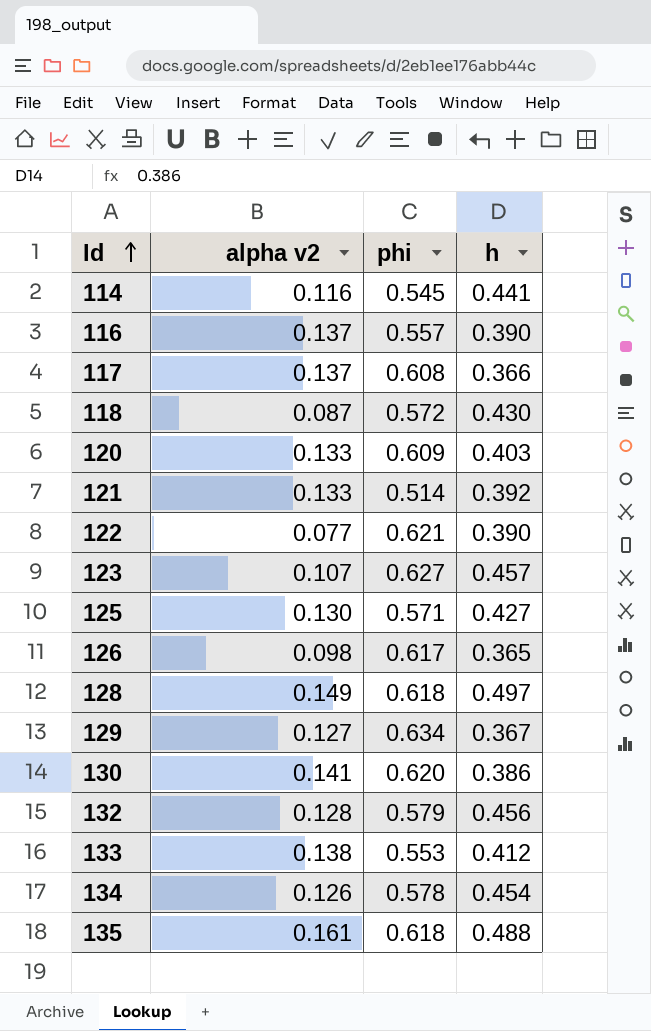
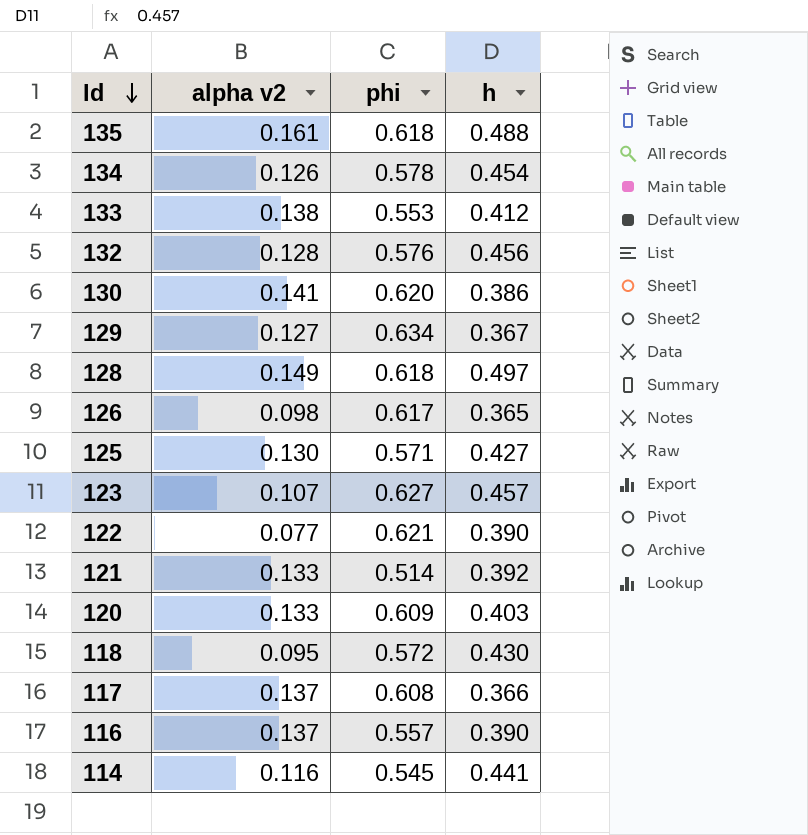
row order: Id ascending -> Id descending
132 | phi: 0.579 -> 0.576
118 | alpha v2: 0.087 -> 0.095

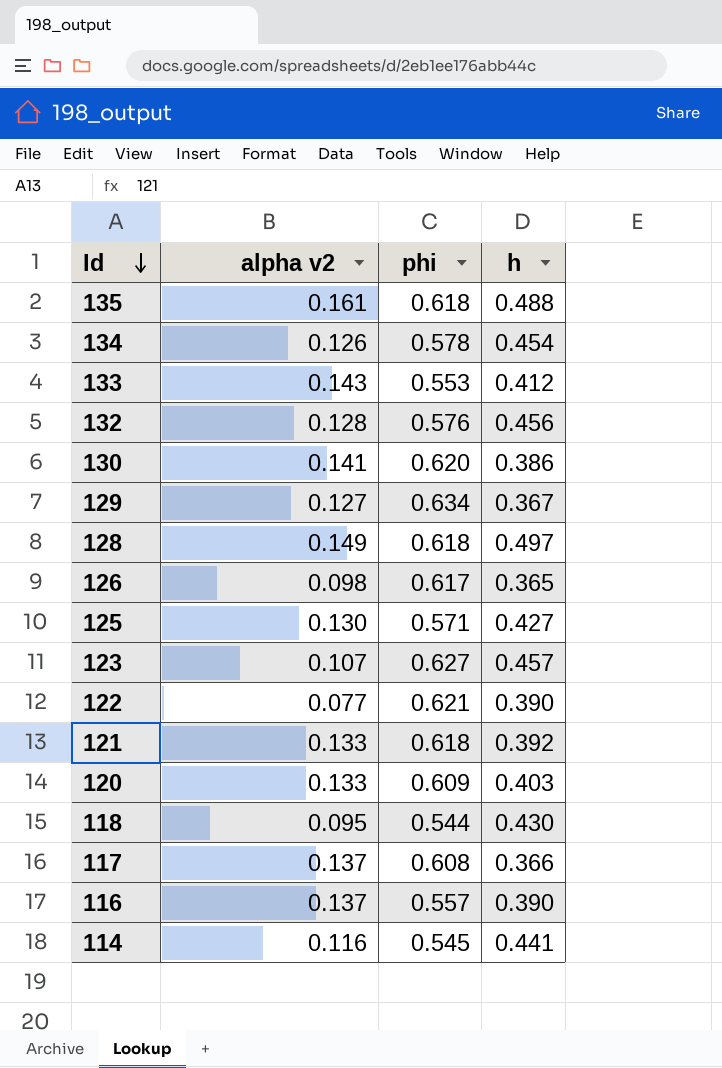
133 | alpha v2: 0.138 -> 0.143
121 | phi: 0.514 -> 0.618
118 | phi: 0.572 -> 0.544

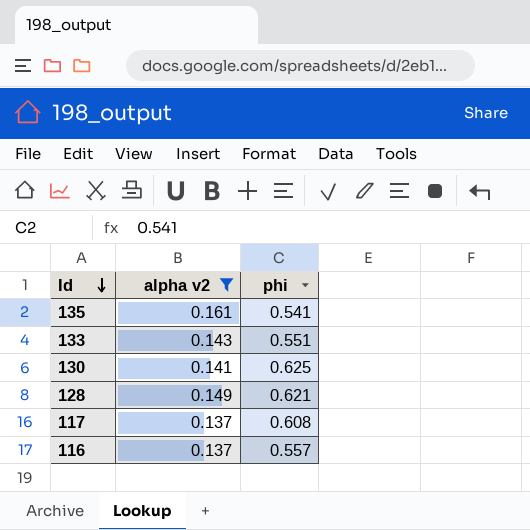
filter: none -> alpha v2 >= 0.137
column h | position: 4 -> none
135 | phi: 0.618 -> 0.541
133 | phi: 0.553 -> 0.551
130 | phi: 0.620 -> 0.625
128 | phi: 0.618 -> 0.621

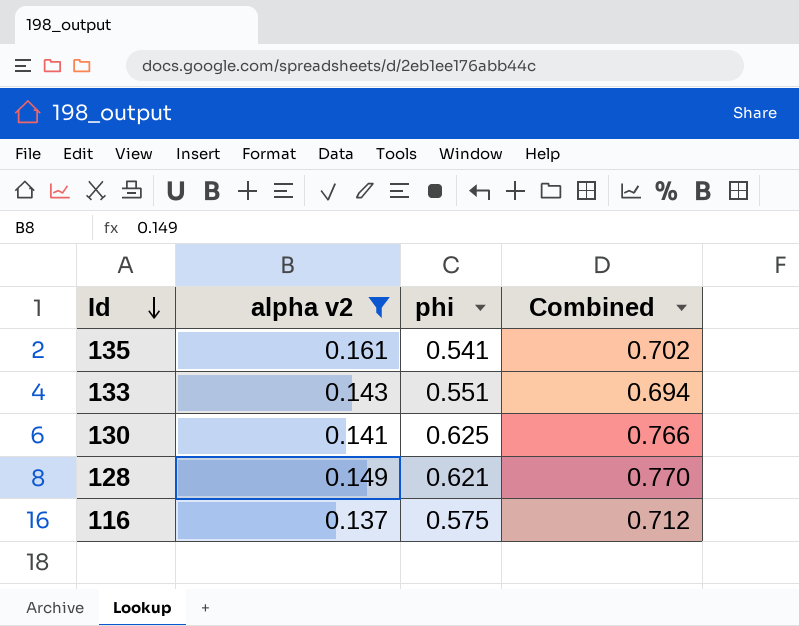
column Combined | formula: none -> [alpha v2] + [phi]
row 117: 0.137 | 0.608 -> none
116 | phi: 0.557 -> 0.575

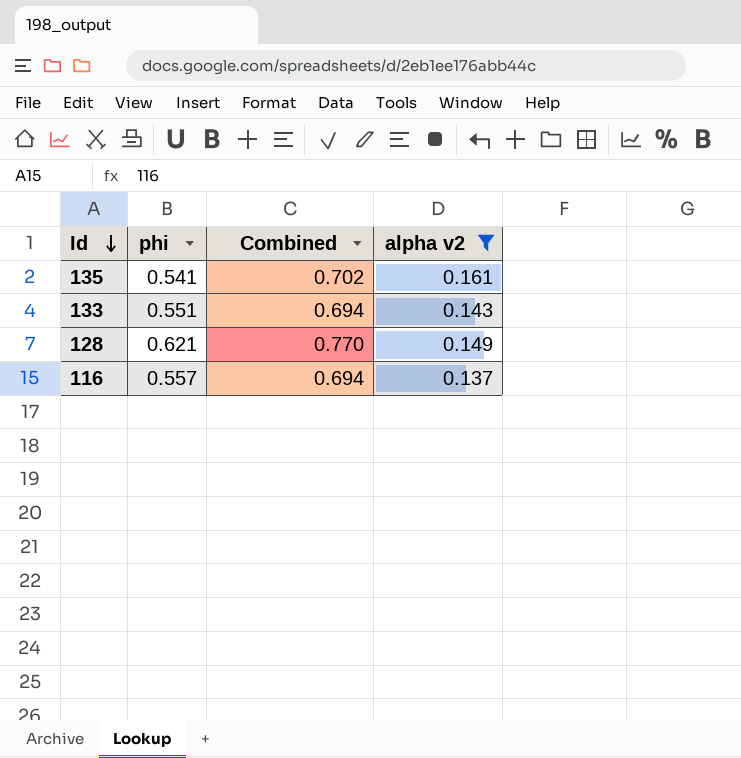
column alpha v2 | position: 2 -> 4
row 130: 0.141 | 0.625 | 0.766 -> none
116 | phi: 0.575 -> 0.557
116 | Combined: 0.712 -> 0.694

